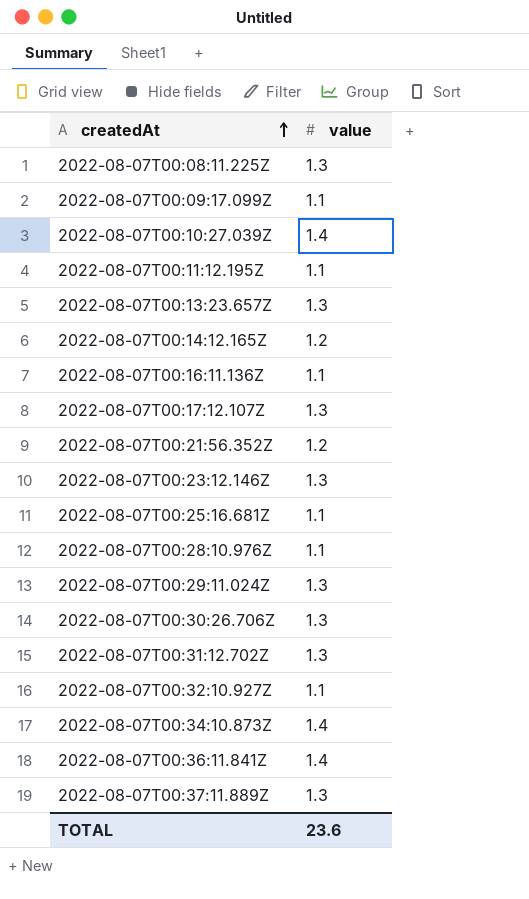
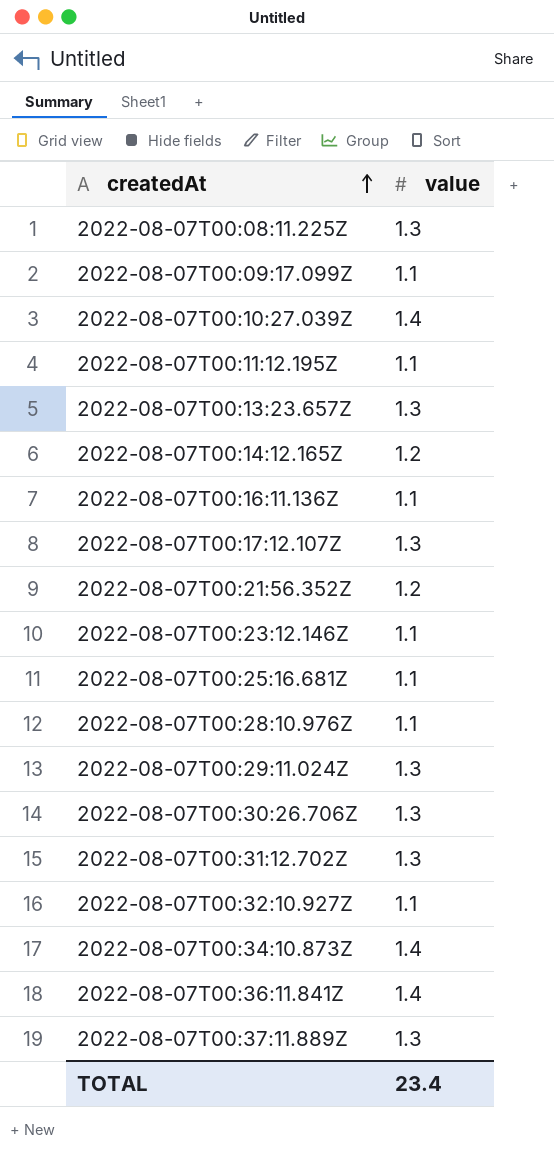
2022-08-07T00:23:12.146Z | value: 1.3 -> 1.1
TOTAL | value: 23.6 -> 23.4

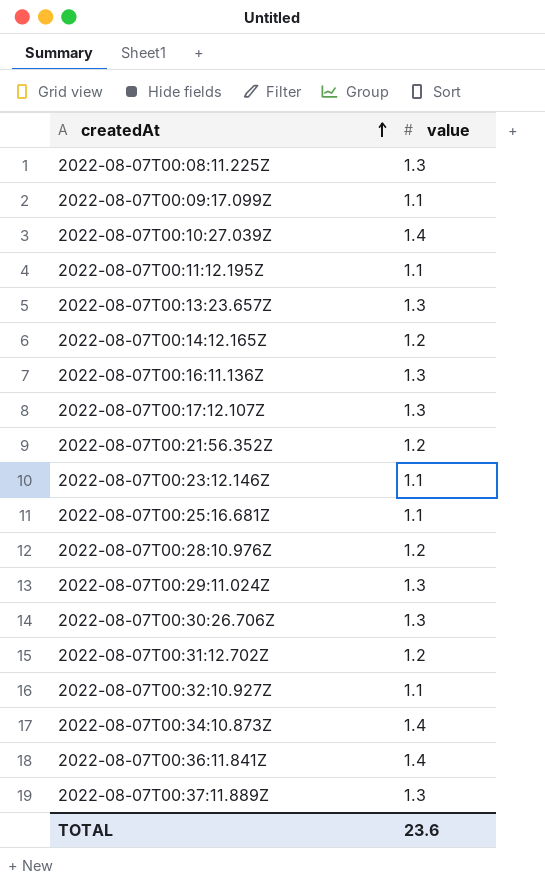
2022-08-07T00:16:11.136Z | value: 1.1 -> 1.3
2022-08-07T00:28:10.976Z | value: 1.1 -> 1.2
2022-08-07T00:31:12.702Z | value: 1.3 -> 1.2
TOTAL | value: 23.4 -> 23.6

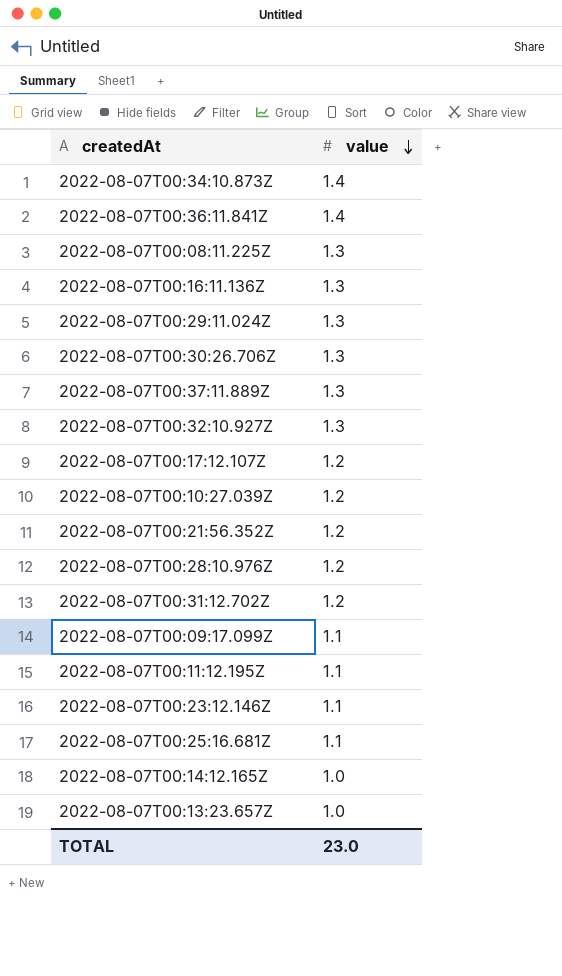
row order: createdAt ascending -> value descending
2022-08-07T00:32:10.927Z | value: 1.1 -> 1.3
2022-08-07T00:17:12.107Z | value: 1.3 -> 1.2
2022-08-07T00:10:27.039Z | value: 1.4 -> 1.2
2022-08-07T00:14:12.165Z | value: 1.2 -> 1.0
2022-08-07T00:13:23.657Z | value: 1.3 -> 1.0
TOTAL | value: 23.6 -> 23.0

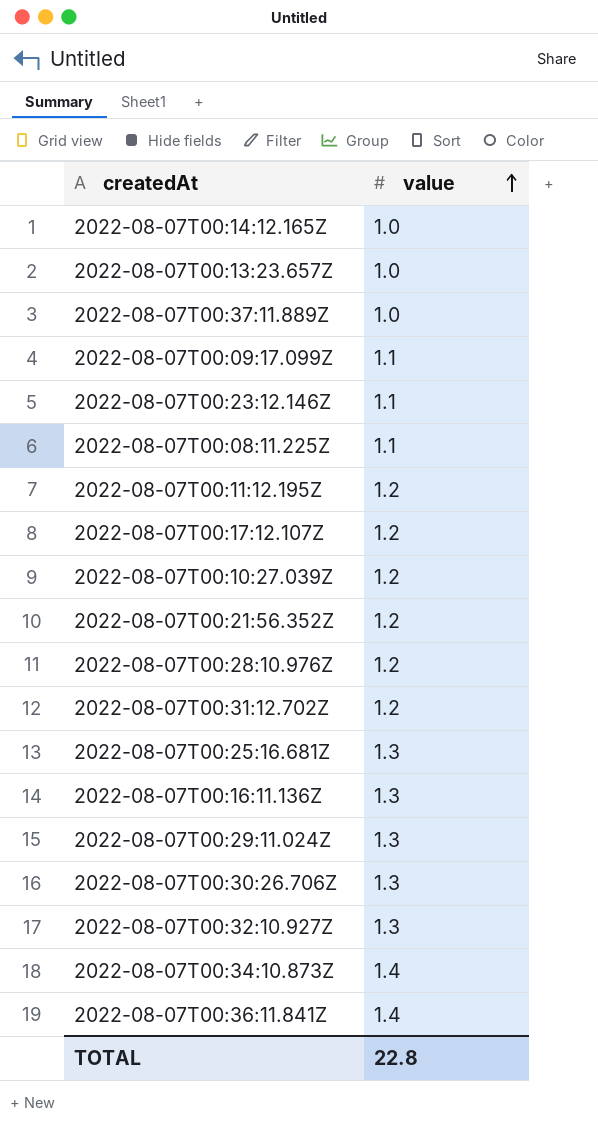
row order: value descending -> value ascending
2022-08-07T00:37:11.889Z | value: 1.3 -> 1.0
2022-08-07T00:08:11.225Z | value: 1.3 -> 1.1
2022-08-07T00:11:12.195Z | value: 1.1 -> 1.2
2022-08-07T00:25:16.681Z | value: 1.1 -> 1.3
TOTAL | value: 23.0 -> 22.8

